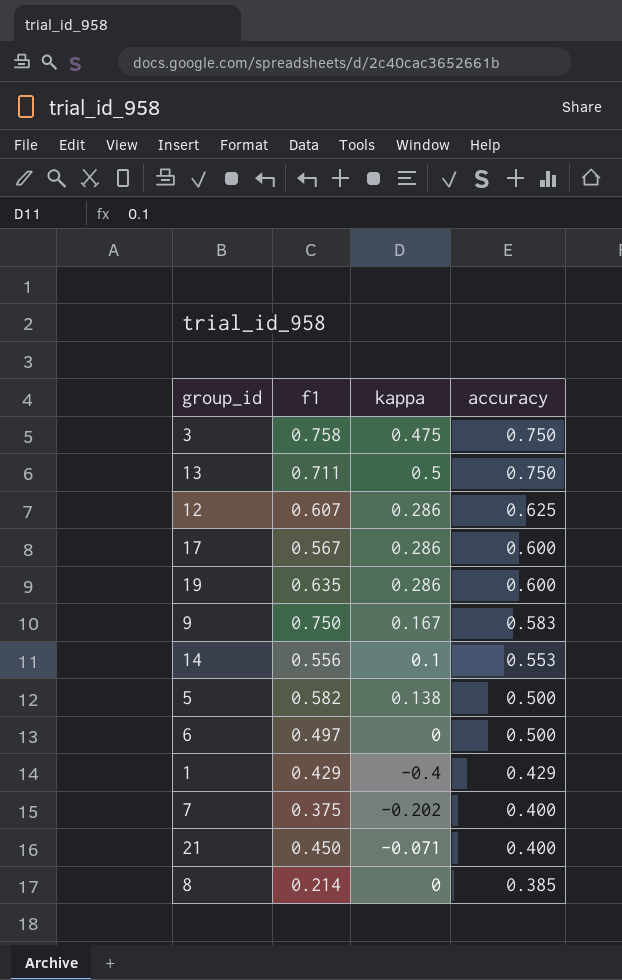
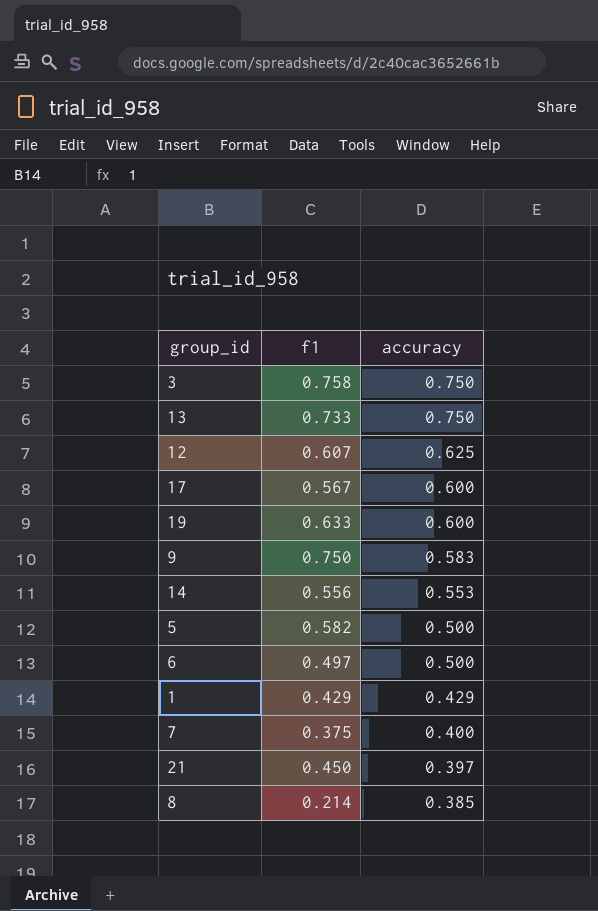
column kappa | position: 3 -> none
13 | f1: 0.711 -> 0.733
19 | f1: 0.635 -> 0.633
21 | accuracy: 0.400 -> 0.397

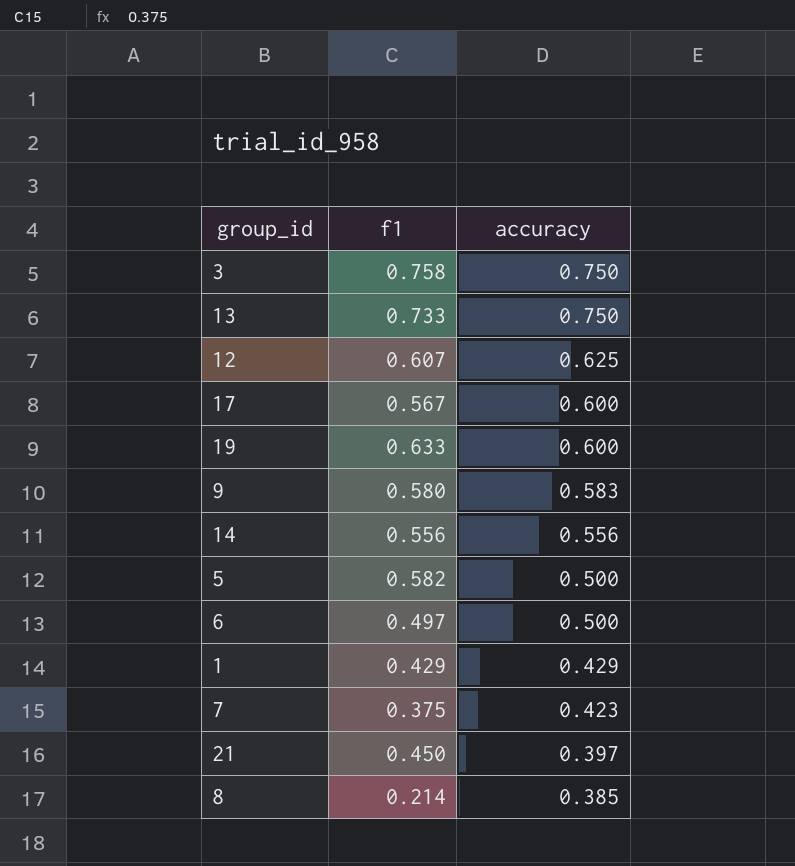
9 | f1: 0.750 -> 0.580
14 | accuracy: 0.553 -> 0.556
7 | accuracy: 0.400 -> 0.423

